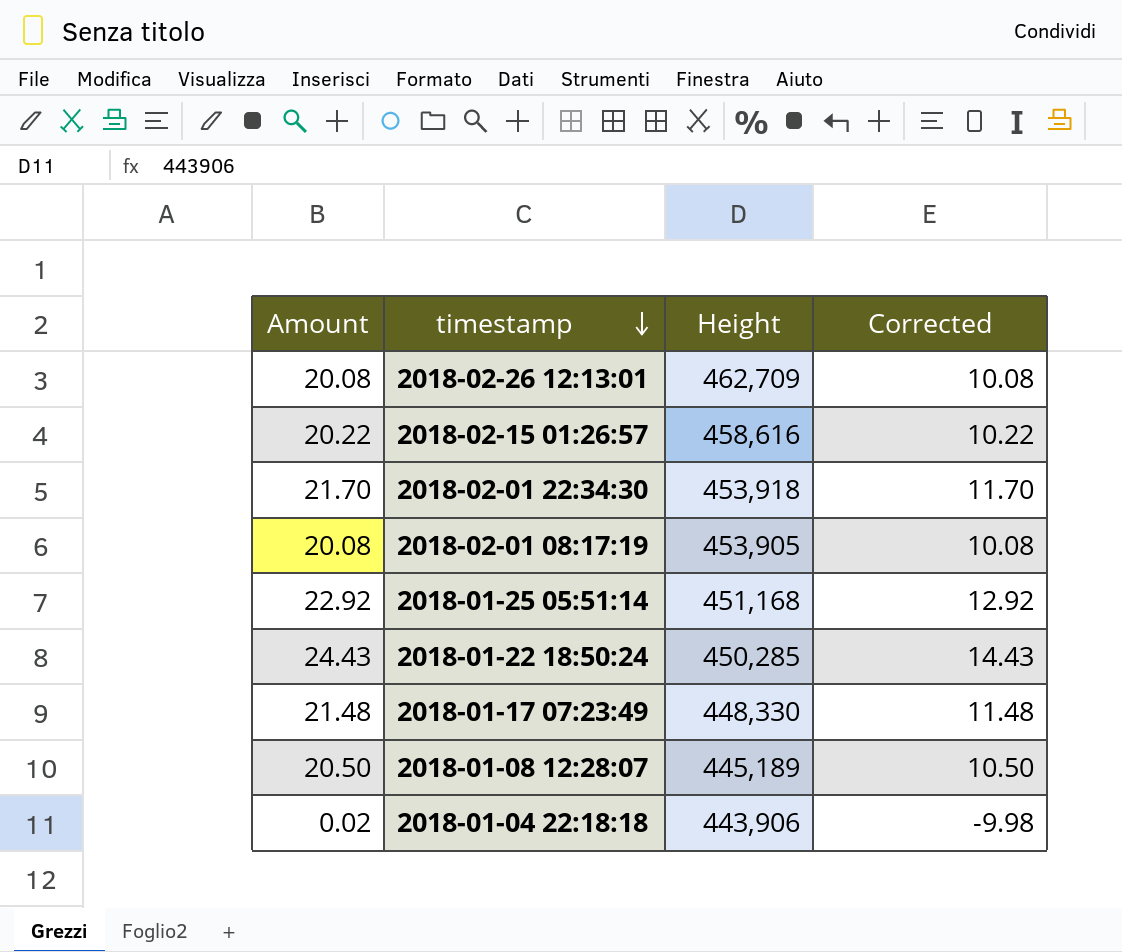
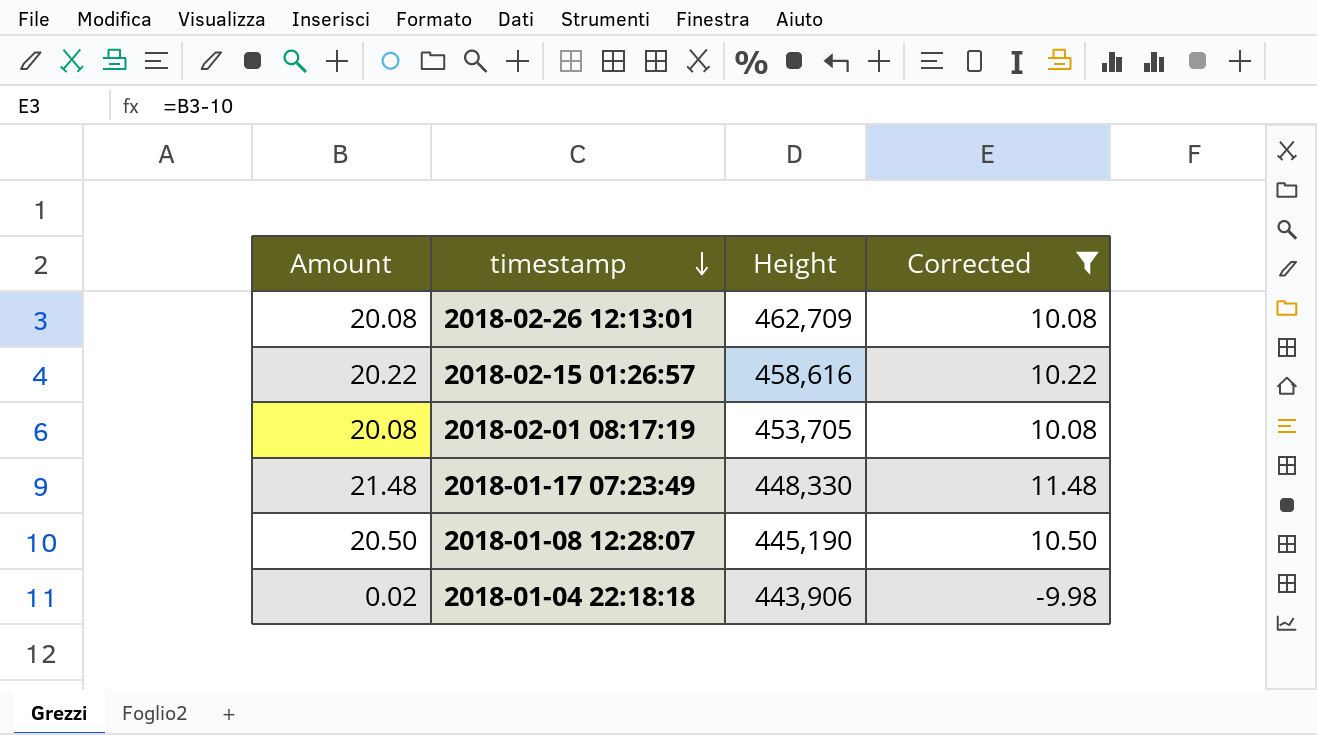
filter: none -> Corrected <= 11.48
2018-02-01 08:17:19 | Height: 453,905 -> 453,705
2018-01-08 12:28:07 | Height: 445,189 -> 445,190

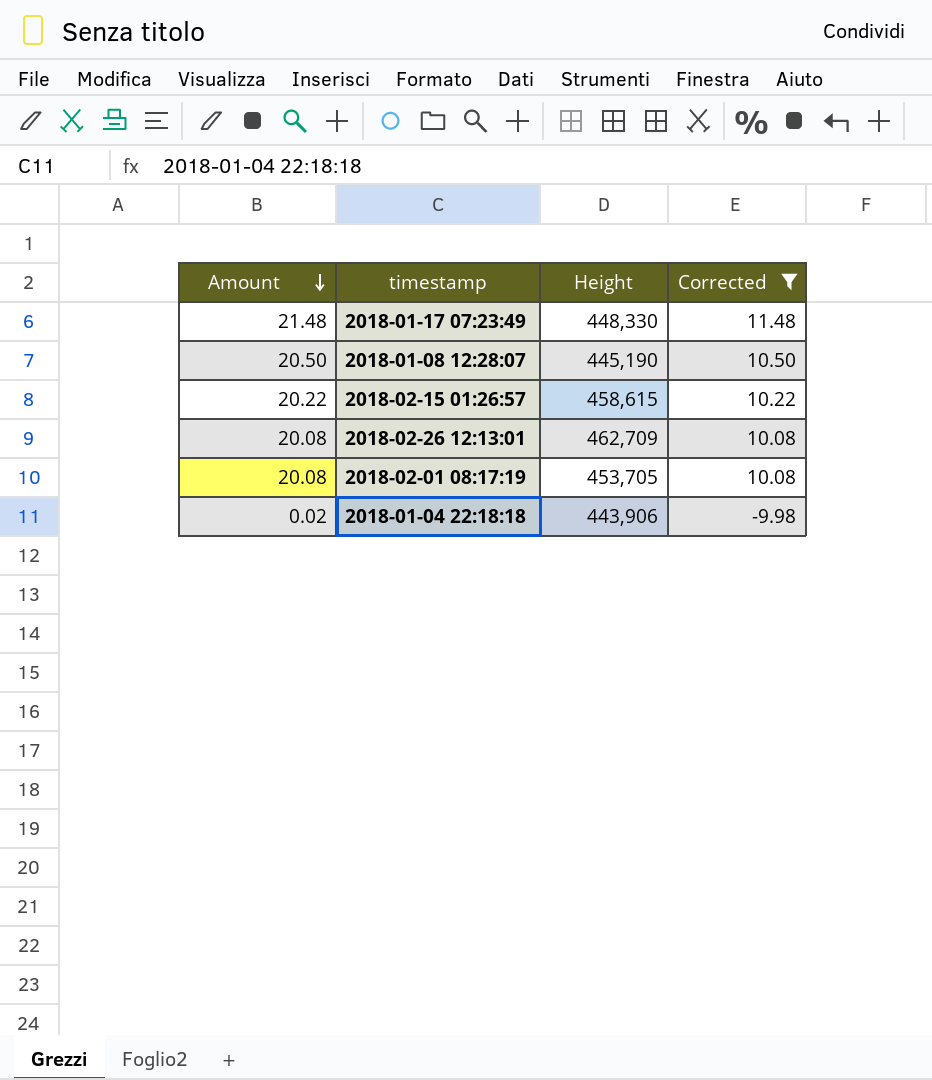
row order: timestamp descending -> Amount descending
2018-02-15 01:26:57 | Height: 458,616 -> 458,615

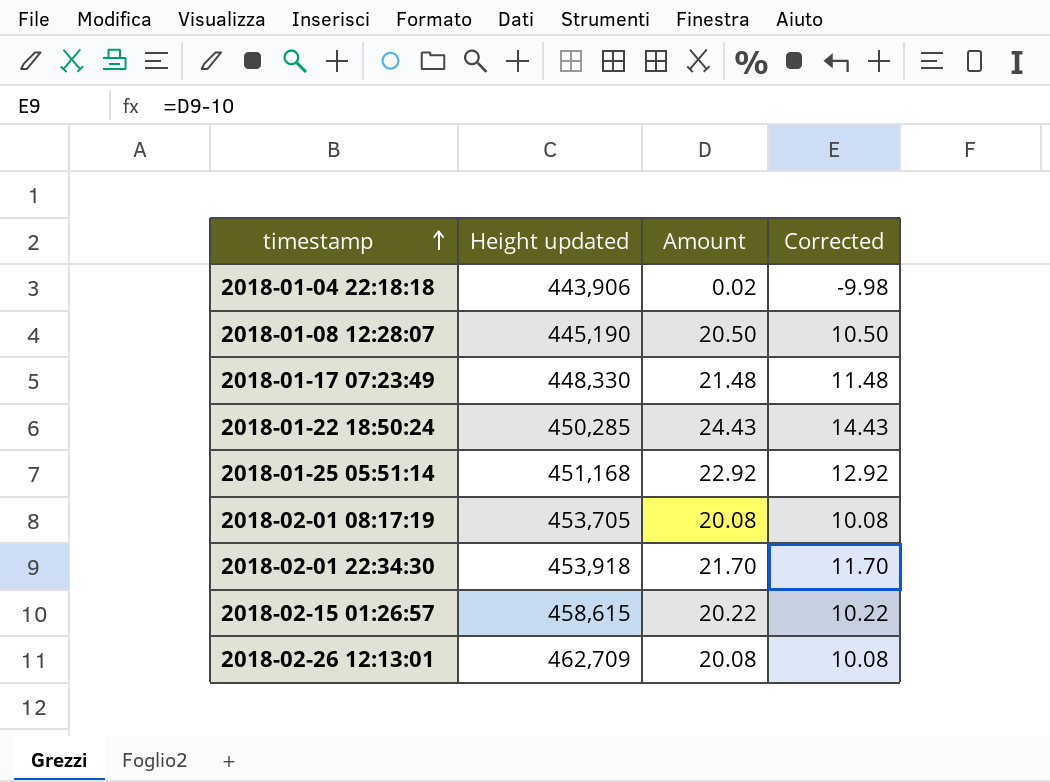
filter: Corrected <= 11.48 -> none
row order: Amount descending -> timestamp ascending
column name: Height -> Height updated
column Amount | position: 1 -> 3

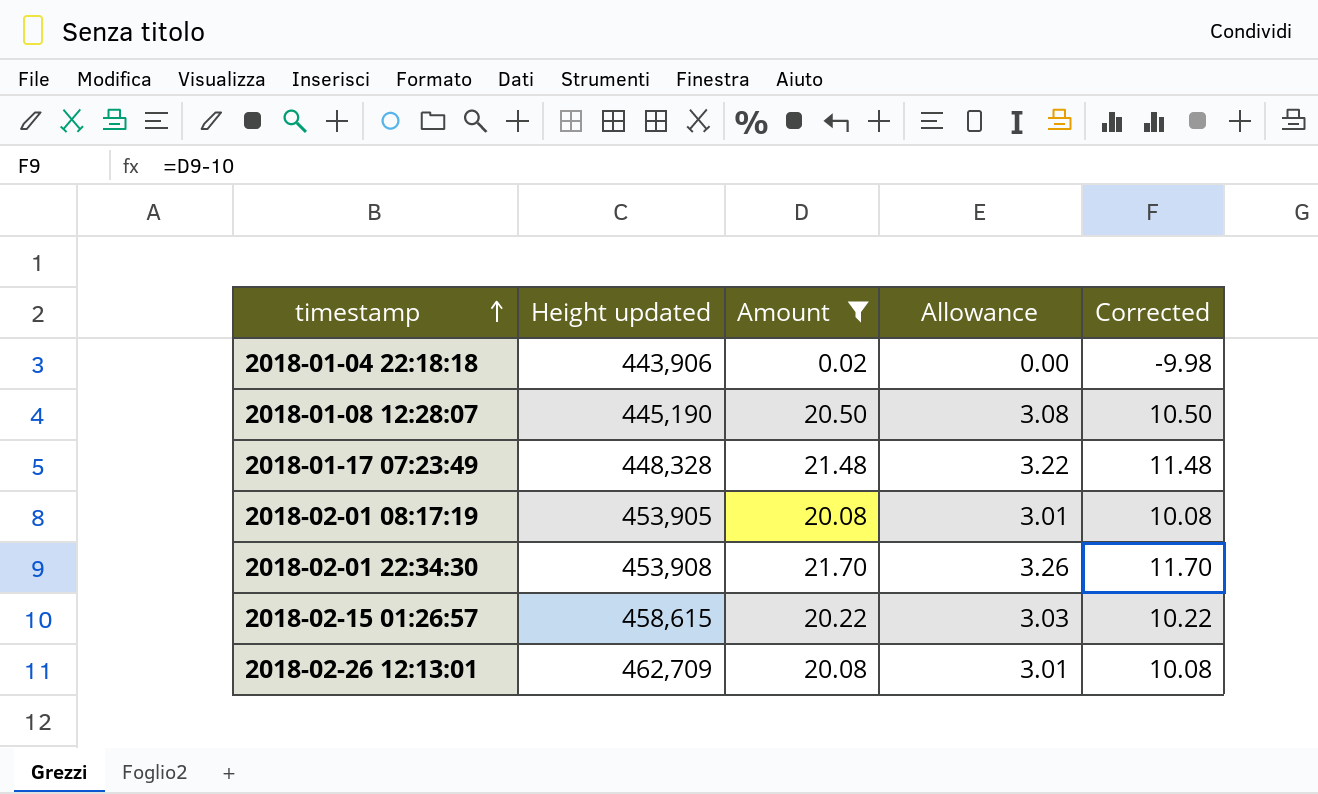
filter: none -> Amount <= 21.70
column Allowance | formula: none -> [Amount] * 0.15
2018-01-17 07:23:49 | Height updated: 448,330 -> 448,328
2018-02-01 08:17:19 | Height updated: 453,705 -> 453,905
2018-02-01 22:34:30 | Height updated: 453,918 -> 453,908

